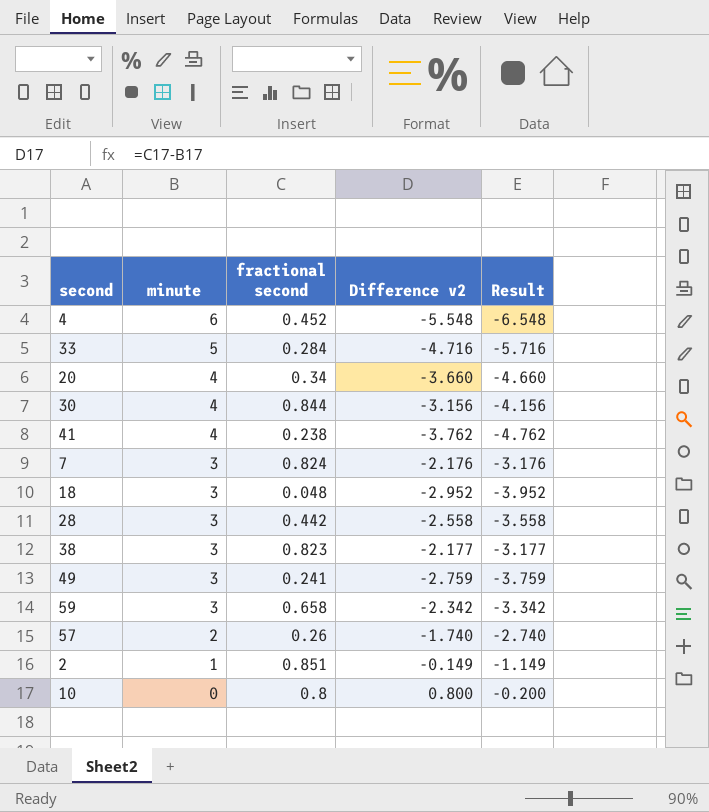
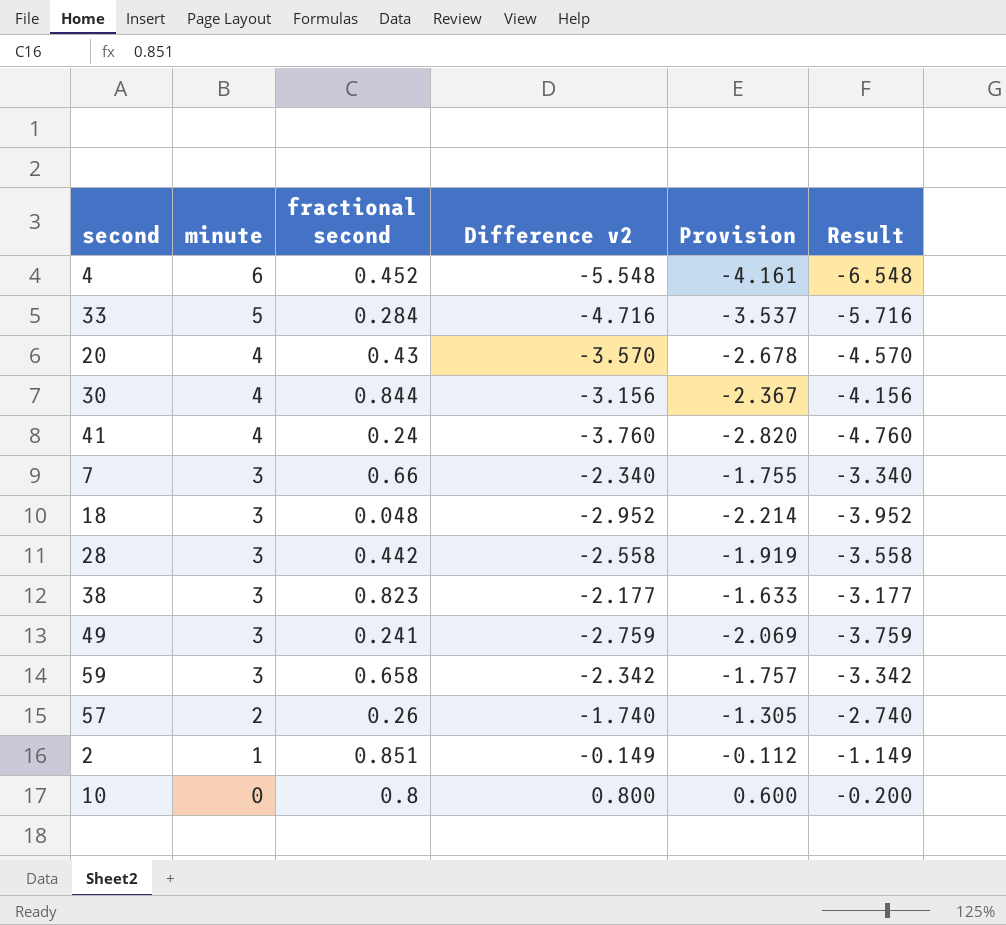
column Provision | formula: none -> [Difference v2] * 0.75
20 | fractional second: 0.34 -> 0.43
20 | Difference v2: -3.660 -> -3.570
20 | Result: -4.660 -> -4.570
41 | fractional second: 0.238 -> 0.24
41 | Difference v2: -3.762 -> -3.760
41 | Result: -4.762 -> -4.760
7 | fractional second: 0.824 -> 0.66
7 | Difference v2: -2.176 -> -2.340
7 | Result: -3.176 -> -3.340

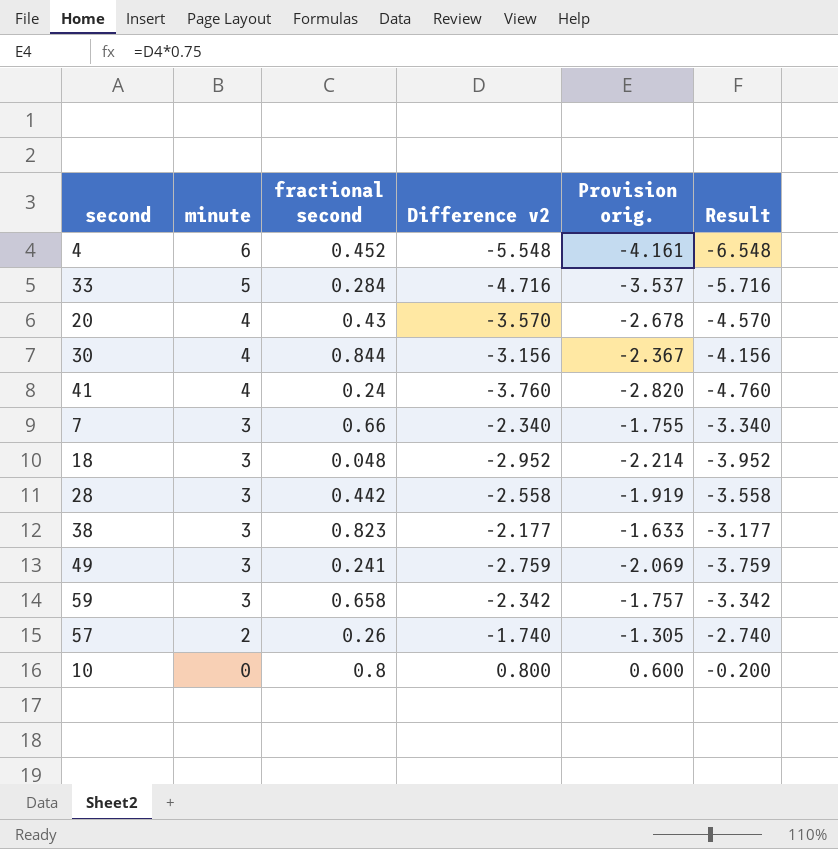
column name: Provision -> Provision orig.
row 2: 1 | 0.851 | -0.149 | -0.112 | -1.149 -> none

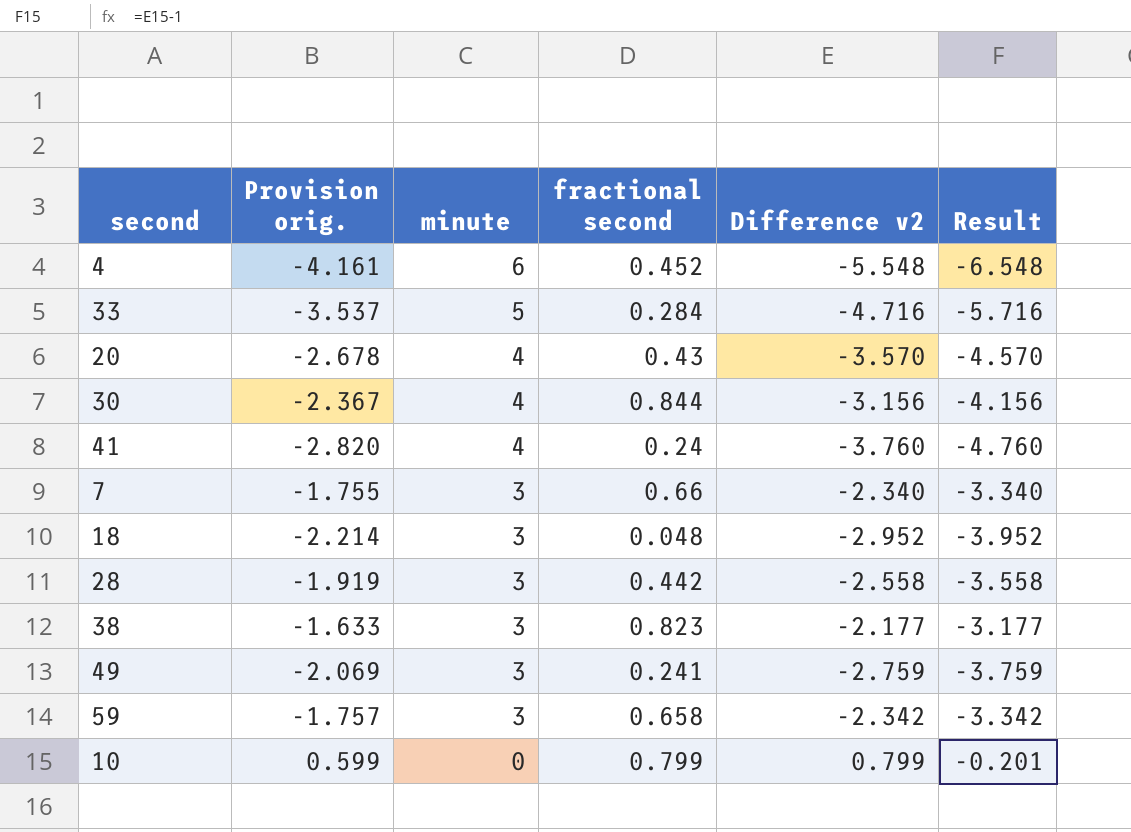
column Provision orig. | position: 5 -> 2
row 57: 2 | 0.26 | -1.740 | -1.305 | -2.740 -> none
10 | Provision orig.: 0.600 -> 0.599
10 | fractional second: 0.8 -> 0.799
10 | Difference v2: 0.800 -> 0.799
10 | Result: -0.200 -> -0.201

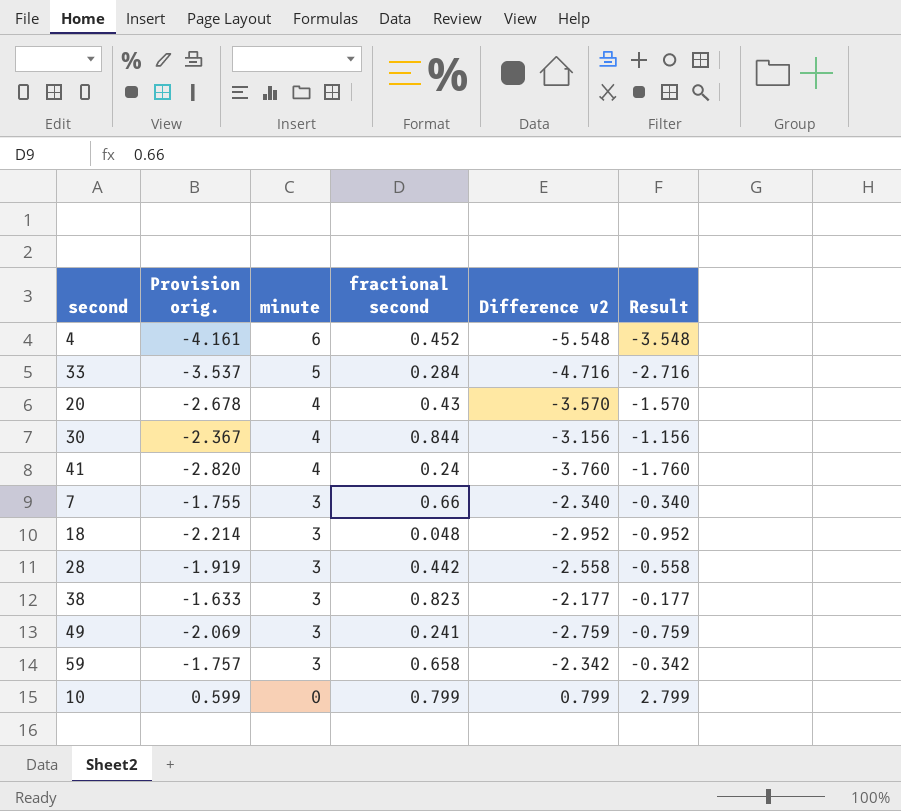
column Result | formula: [Difference v2] - 1 -> [Difference v2] + 2

